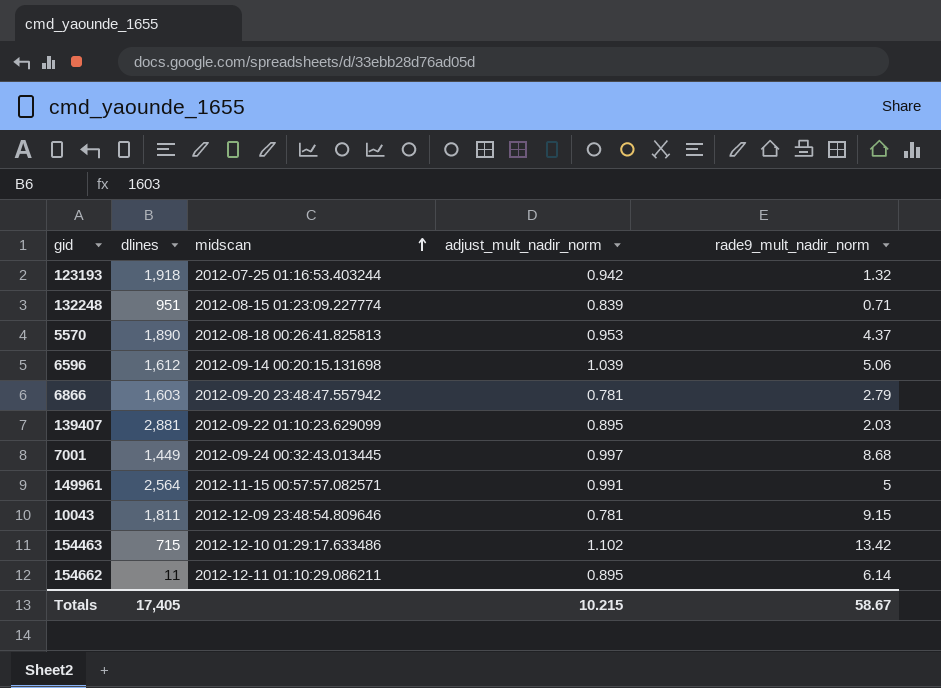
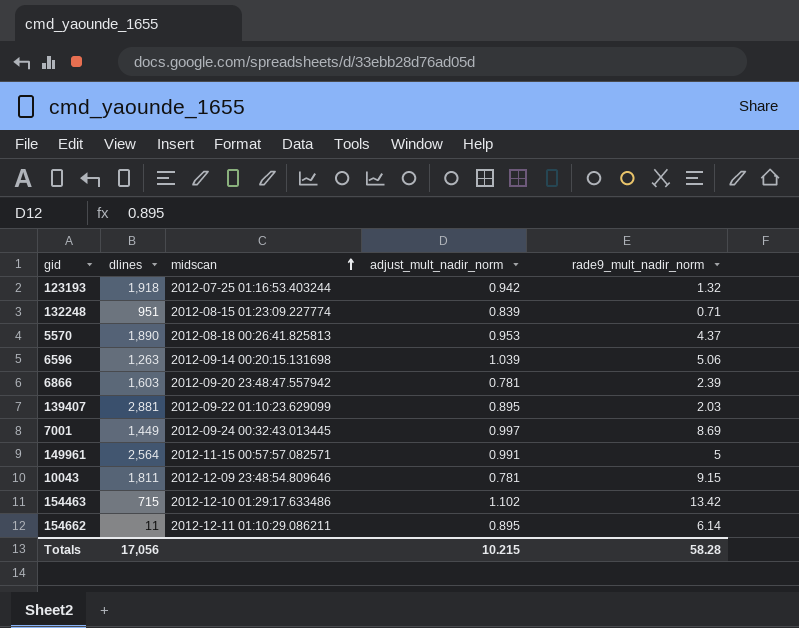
6596 | dlines: 1,612 -> 1,263
6866 | rade9_mult_nadir_norm: 2.79 -> 2.39
7001 | rade9_mult_nadir_norm: 8.68 -> 8.69
Totals | dlines: 17,405 -> 17,056
Totals | rade9_mult_nadir_norm: 58.67 -> 58.28

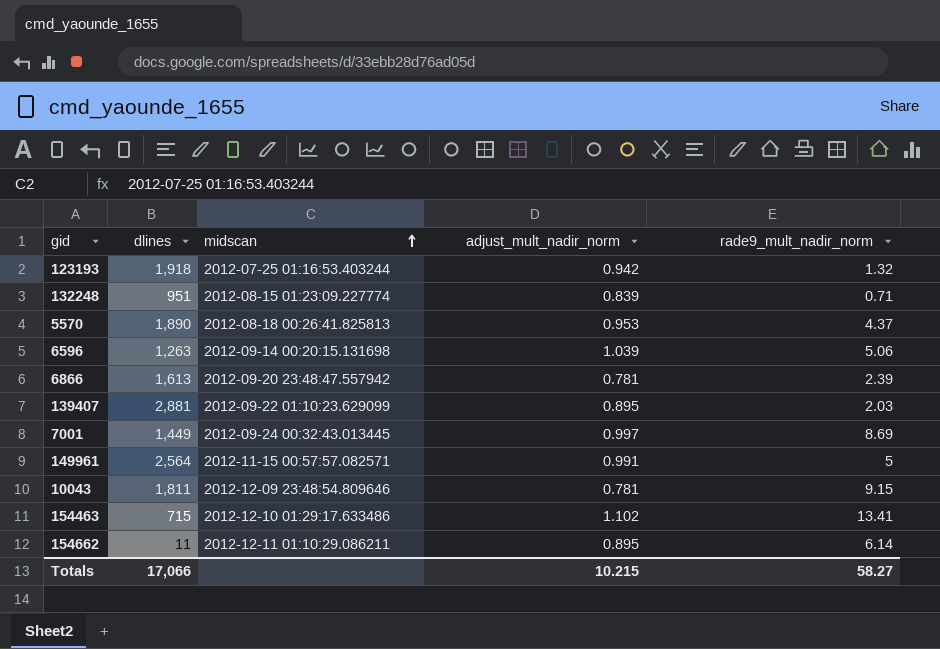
6866 | dlines: 1,603 -> 1,613
154463 | rade9_mult_nadir_norm: 13.42 -> 13.41
Totals | dlines: 17,056 -> 17,066
Totals | rade9_mult_nadir_norm: 58.28 -> 58.27

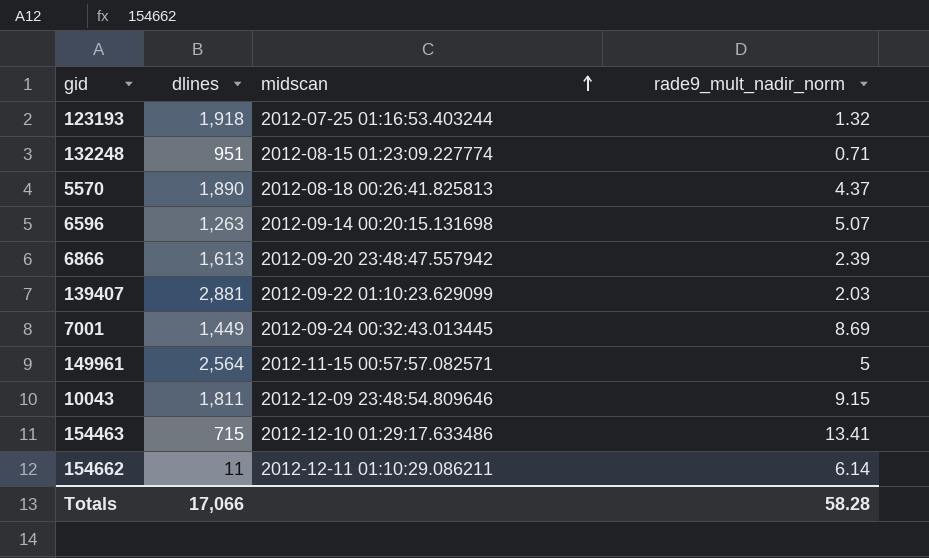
column adjust_mult_nadir_norm | position: 4 -> none
6596 | rade9_mult_nadir_norm: 5.06 -> 5.07
Totals | rade9_mult_nadir_norm: 58.27 -> 58.28

